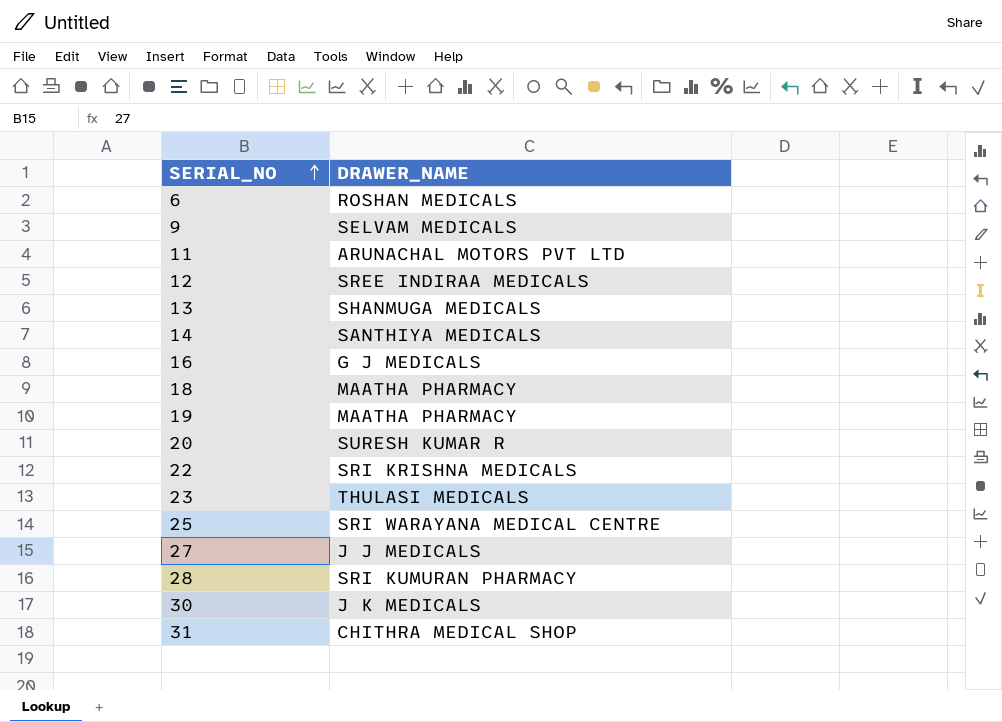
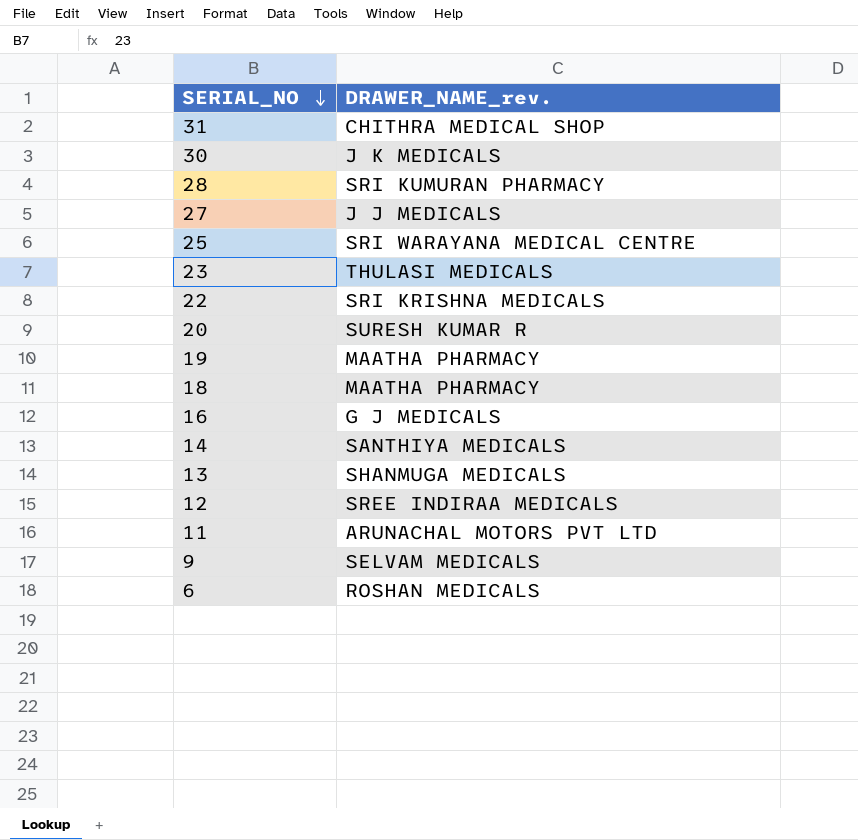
row order: SERIAL_NO ascending -> SERIAL_NO descending
column name: DRAWER_NAME -> DRAWER_NAME_rev.

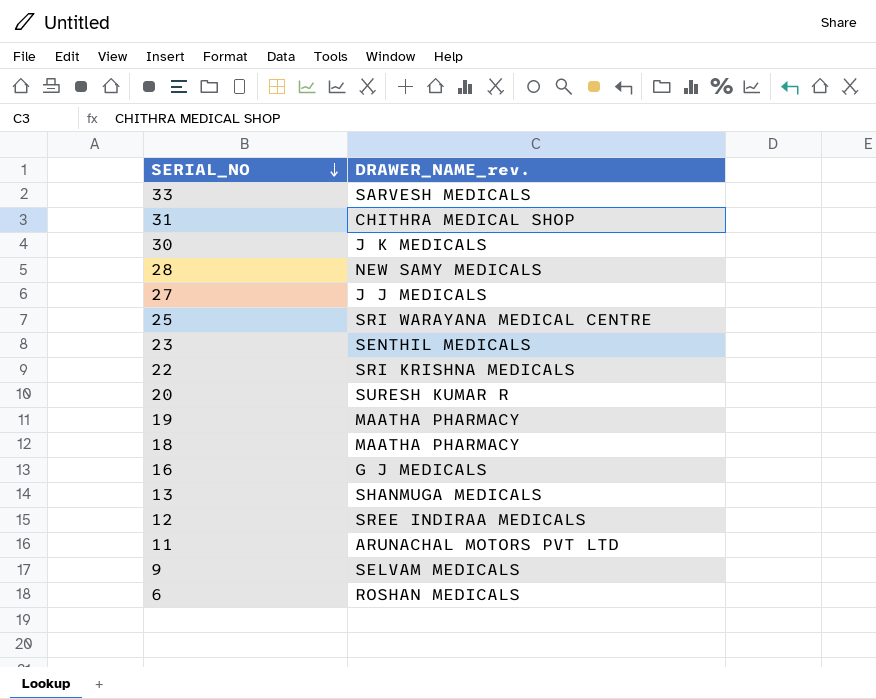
row 14: SANTHIYA MEDICALS -> none
row 33: none -> SARVESH MEDICALS
28 | DRAWER_NAME_rev.: SRI KUMURAN PHARMACY -> NEW SAMY MEDICALS
23 | DRAWER_NAME_rev.: THULASI MEDICALS -> SENTHIL MEDICALS

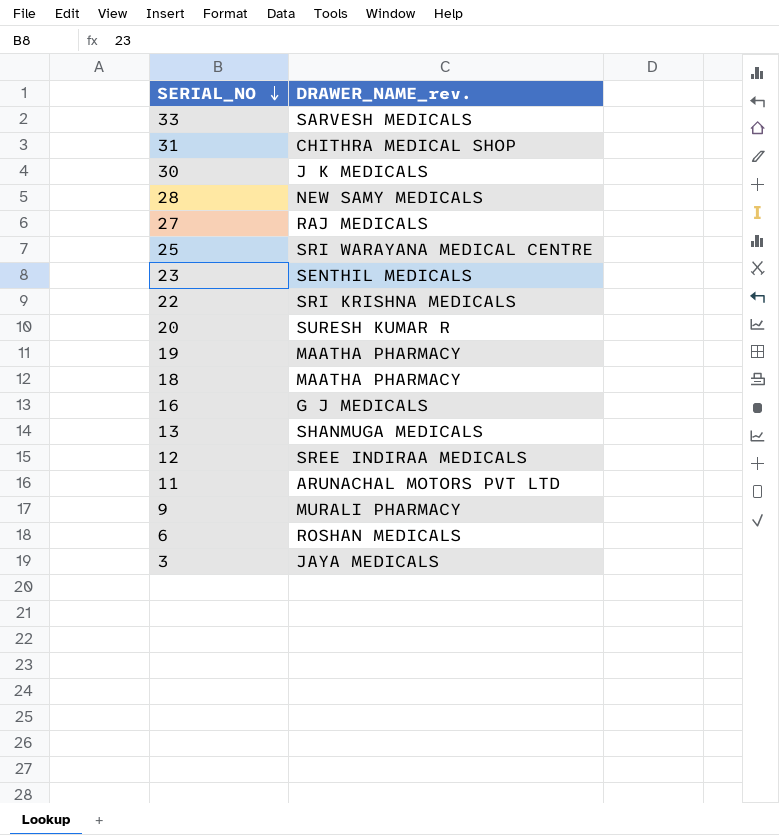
27 | DRAWER_NAME_rev.: J J MEDICALS -> RAJ MEDICALS
9 | DRAWER_NAME_rev.: SELVAM MEDICALS -> MURALI PHARMACY
row 3: none -> JAYA MEDICALS

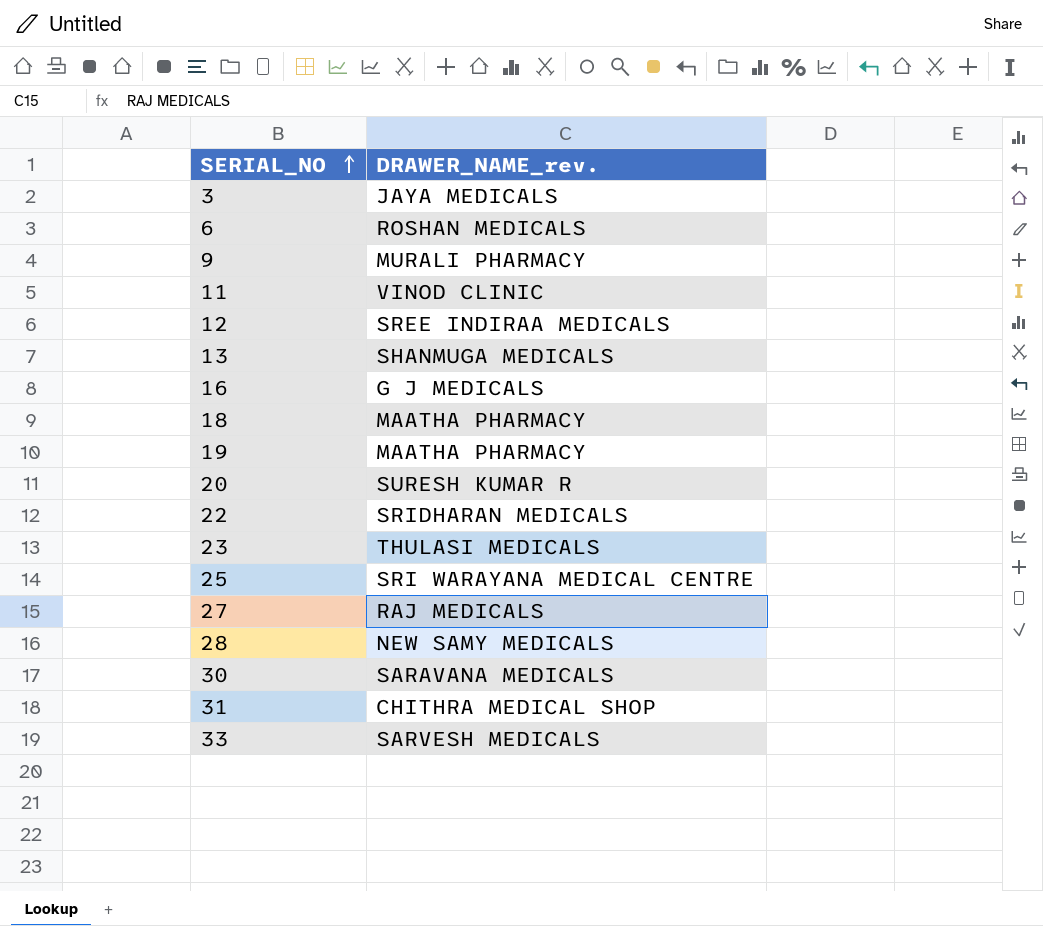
row order: SERIAL_NO descending -> SERIAL_NO ascending
11 | DRAWER_NAME_rev.: ARUNACHAL MOTORS PVT LTD -> VINOD CLINIC
22 | DRAWER_NAME_rev.: SRI KRISHNA MEDICALS -> SRIDHARAN MEDICALS
23 | DRAWER_NAME_rev.: SENTHIL MEDICALS -> THULASI MEDICALS
30 | DRAWER_NAME_rev.: J K MEDICALS -> SARAVANA MEDICALS

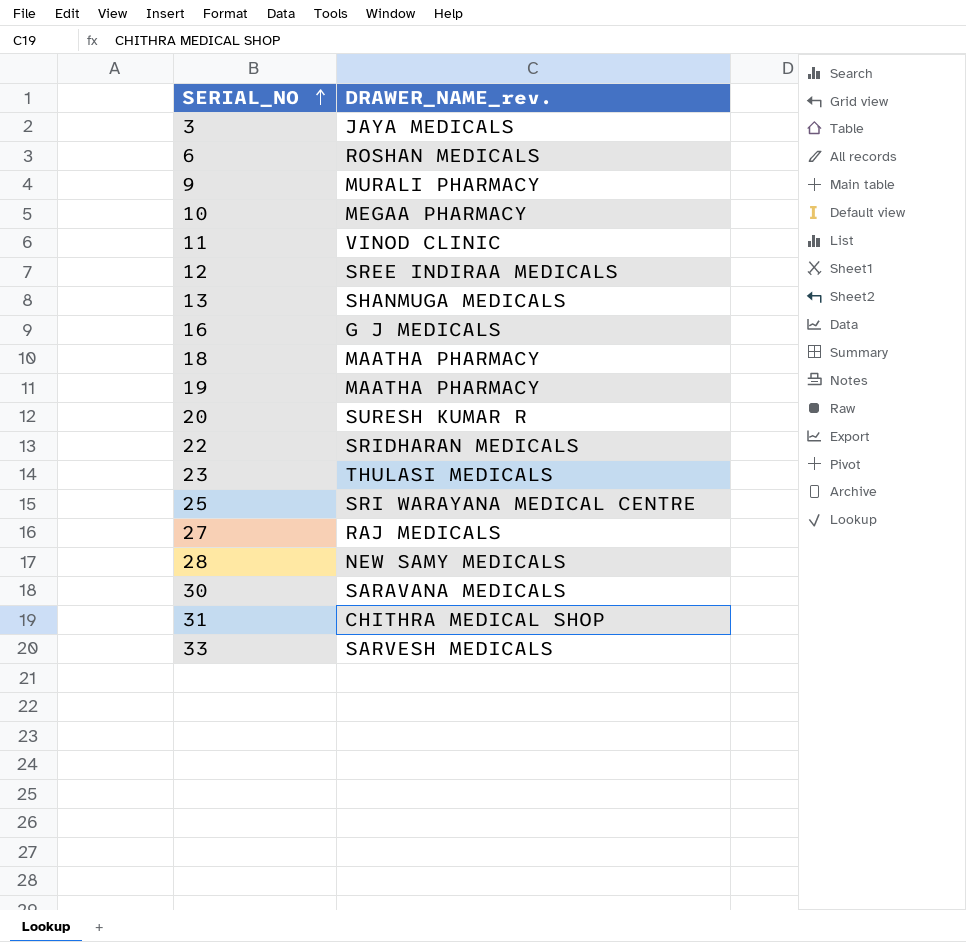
row 10: none -> MEGAA PHARMACY

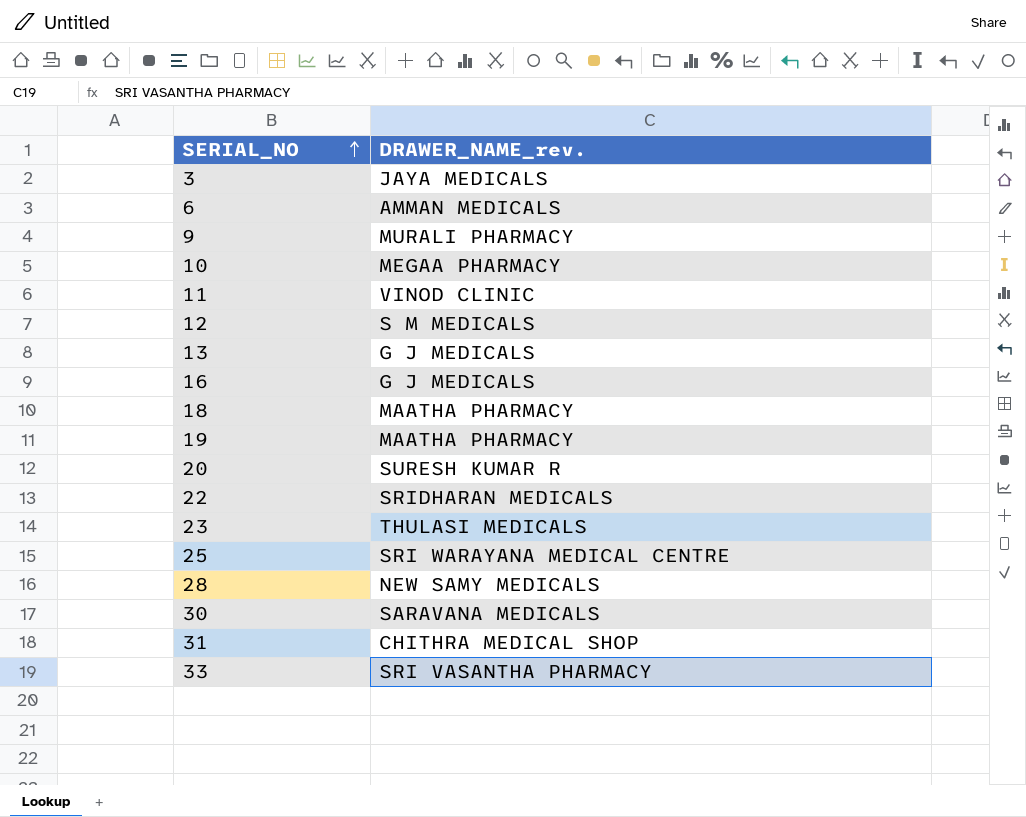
row 27: RAJ MEDICALS -> none
6 | DRAWER_NAME_rev.: ROSHAN MEDICALS -> AMMAN MEDICALS
12 | DRAWER_NAME_rev.: SREE INDIRAA MEDICALS -> S M MEDICALS
13 | DRAWER_NAME_rev.: SHANMUGA MEDICALS -> G J MEDICALS
33 | DRAWER_NAME_rev.: SARVESH MEDICALS -> SRI VASANTHA PHARMACY

